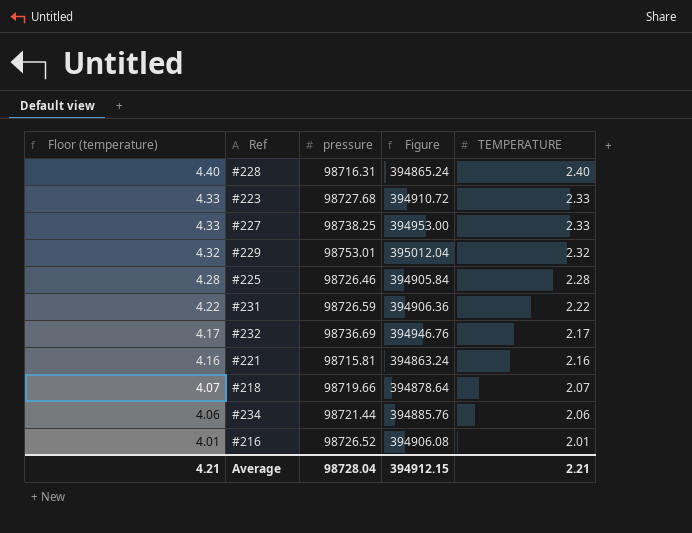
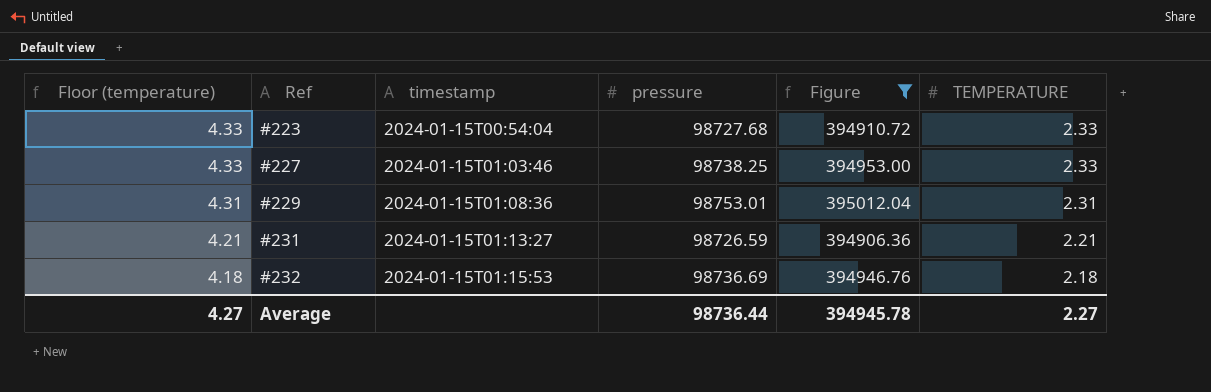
filter: none -> Figure >= 394906.36
column timestamp | position: none -> 3
#229 | Floor (temperature): 4.32 -> 4.31
#229 | TEMPERATURE: 2.32 -> 2.31
#231 | Floor (temperature): 4.22 -> 4.21
#231 | TEMPERATURE: 2.22 -> 2.21
#232 | Floor (temperature): 4.17 -> 4.18
#232 | TEMPERATURE: 2.17 -> 2.18
Average | Floor (temperature): 4.21 -> 4.27
Average | pressure: 98728.04 -> 98736.44
Average | Figure: 394912.15 -> 394945.78
Average | TEMPERATURE: 2.21 -> 2.27

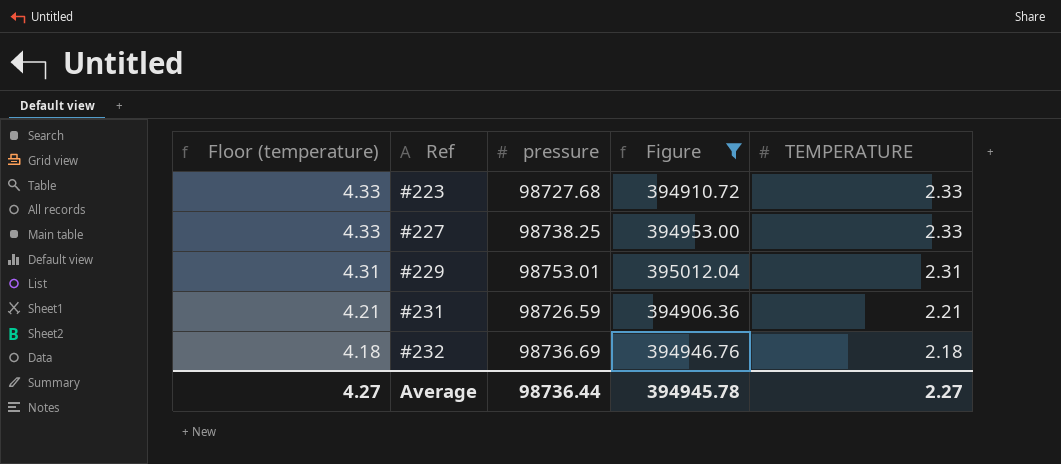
column timestamp | position: 3 -> none

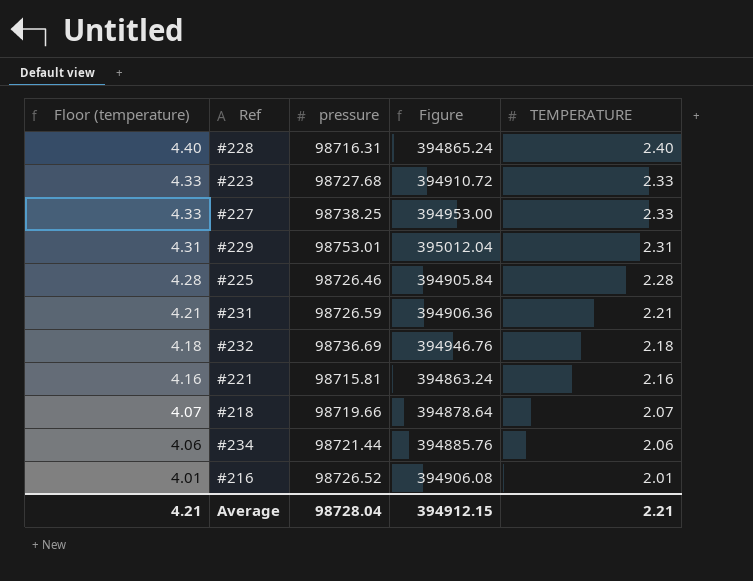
filter: Figure >= 394906.36 -> none
Average | Floor (temperature): 4.27 -> 4.21
Average | pressure: 98736.44 -> 98728.04
Average | Figure: 394945.78 -> 394912.15
Average | TEMPERATURE: 2.27 -> 2.21

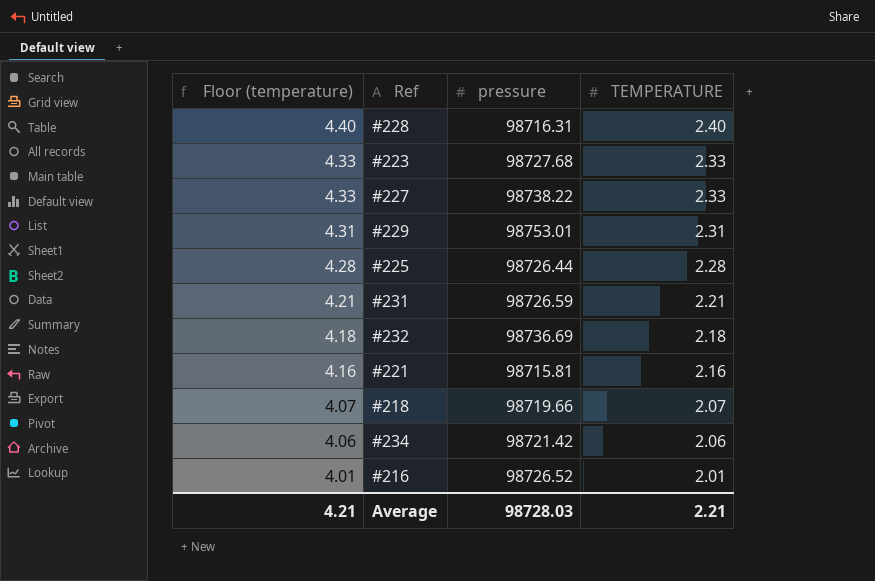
column Figure | formula: [pressure] * 4 -> none
#227 | pressure: 98738.25 -> 98738.22
#225 | pressure: 98726.46 -> 98726.44
#234 | pressure: 98721.44 -> 98721.42
Average | pressure: 98728.04 -> 98728.03

